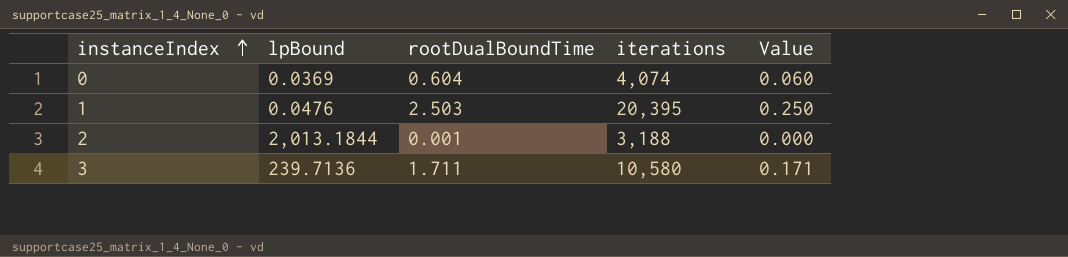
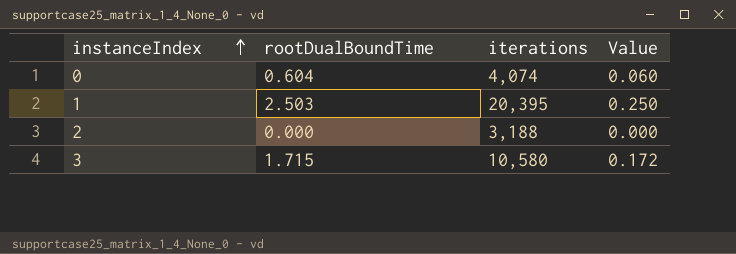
column lpBound | position: 2 -> none
2 | rootDualBoundTime: 0.001 -> 0.000
3 | rootDualBoundTime: 1.711 -> 1.715
3 | Value: 0.171 -> 0.172

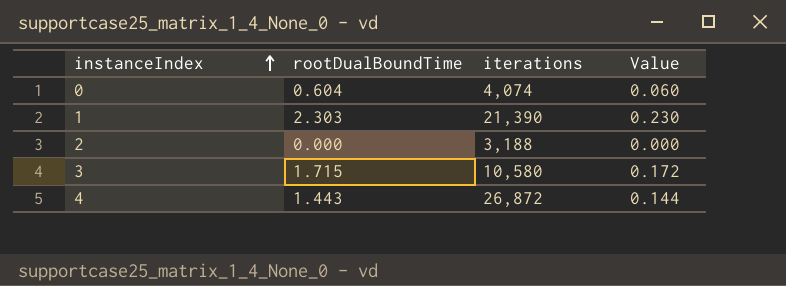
1 | rootDualBoundTime: 2.503 -> 2.303
1 | iterations: 20,395 -> 21,390
1 | Value: 0.250 -> 0.230
row 4: none -> 1.443 | 26,872 | 0.144

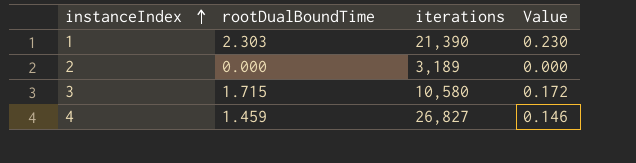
row 0: 0.604 | 4,074 | 0.060 -> none
2 | iterations: 3,188 -> 3,189
4 | rootDualBoundTime: 1.443 -> 1.459
4 | iterations: 26,872 -> 26,827
4 | Value: 0.144 -> 0.146

